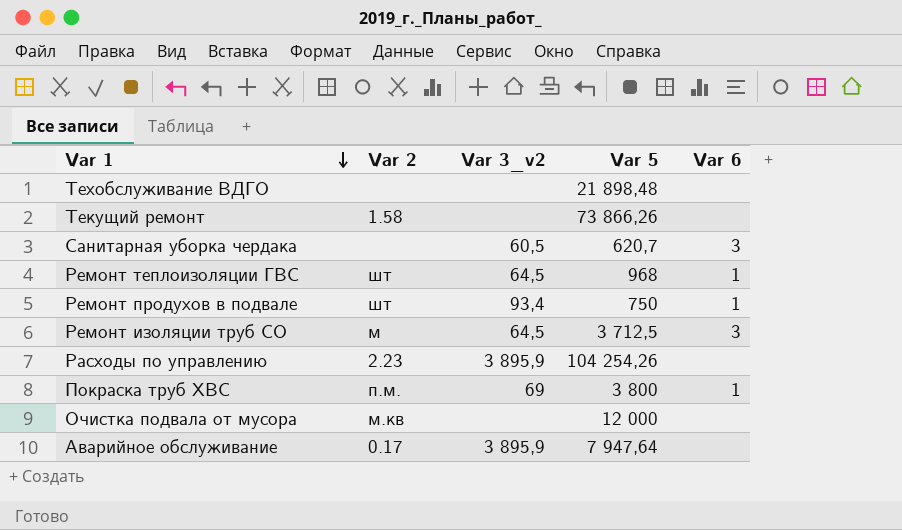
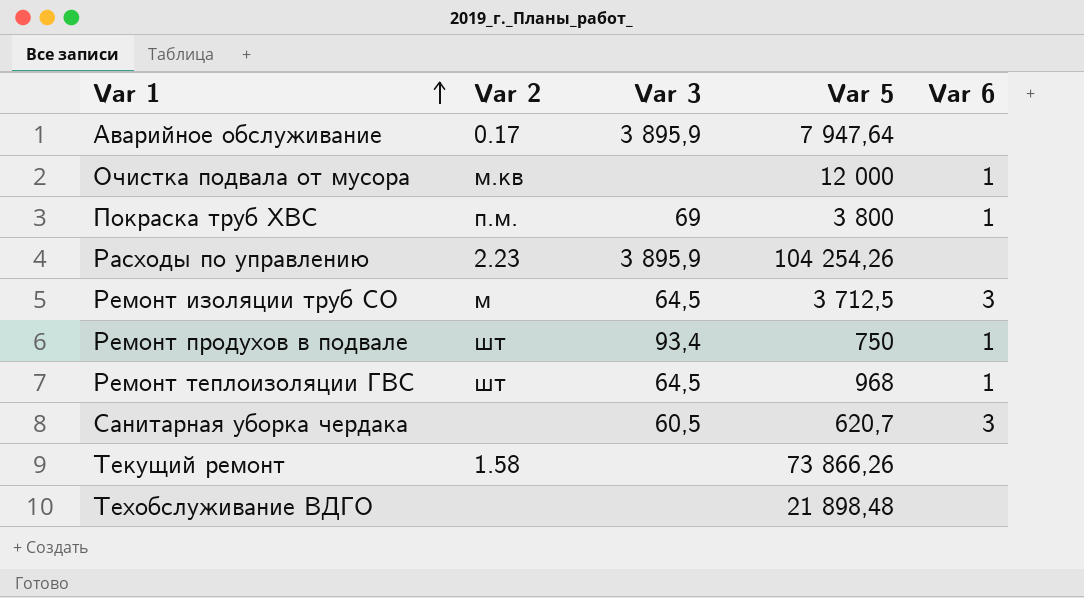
row order: Var 1 descending -> Var 1 ascending
column name: Var 3_v2 -> Var 3
Очистка подвала от мусора | Var 6: none -> 1

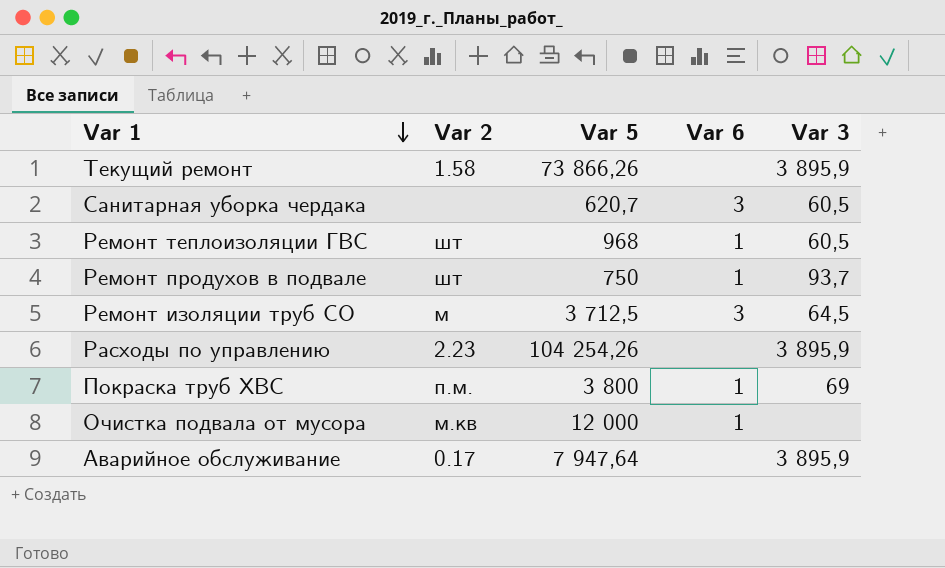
row order: Var 1 ascending -> Var 1 descending
column Var 3 | position: 3 -> 5
row Техобслуживание ВДГО: none | none | 21 898,48 | none -> none
Текущий ремонт | Var 3: none -> 3 895,9
Ремонт теплоизоляции ГВС | Var 3: 64,5 -> 60,5
Ремонт продухов в подвале | Var 3: 93,4 -> 93,7

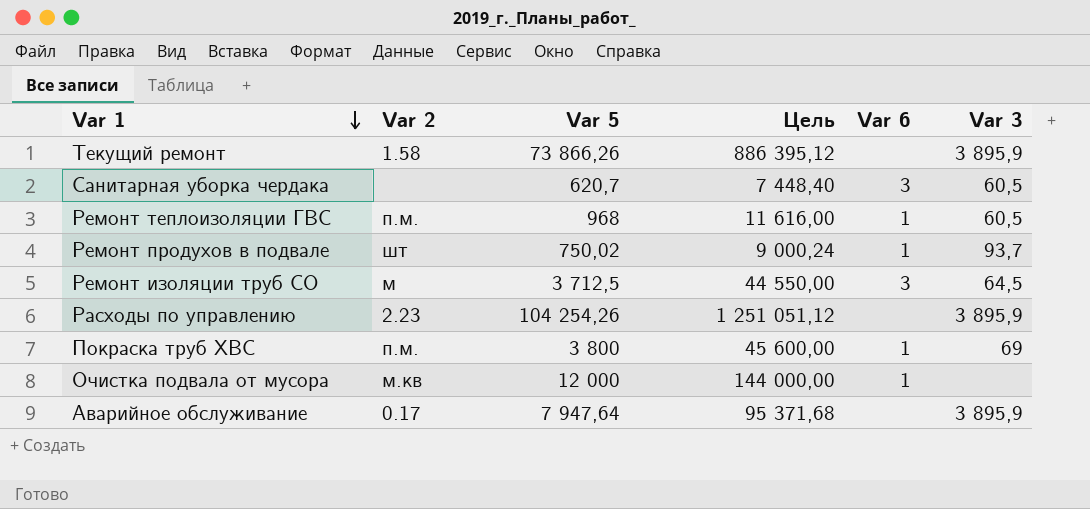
column Цель | formula: none -> [Var 5] * 12
Ремонт теплоизоляции ГВС | Var 2: шт -> п.м.
Ремонт продухов в подвале | Var 5: 750 -> 750,02

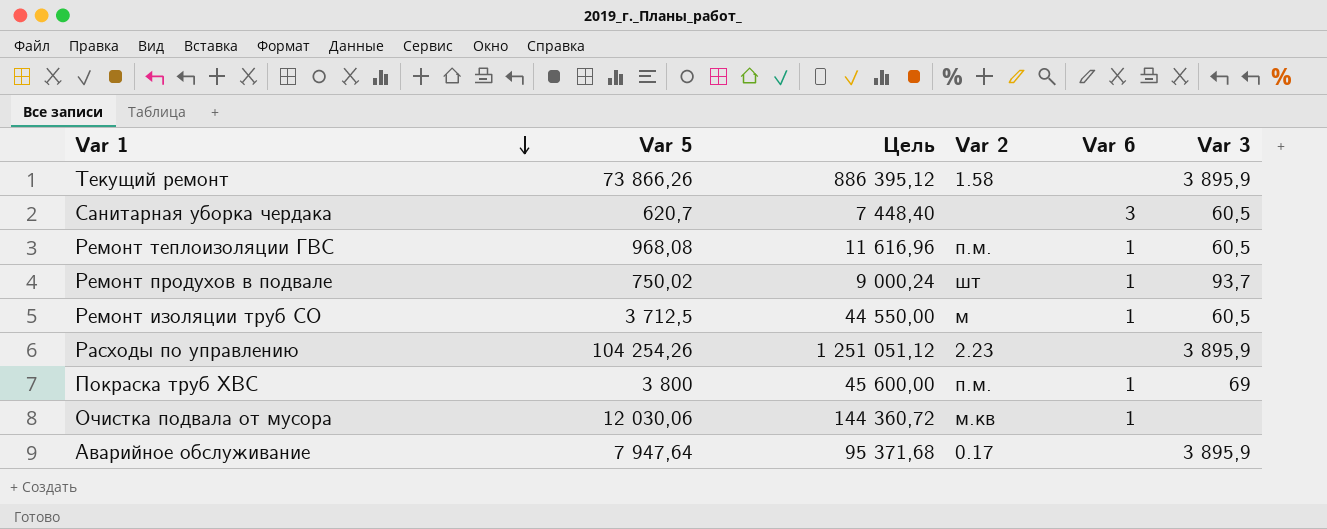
column Var 2 | position: 2 -> 4
Ремонт теплоизоляции ГВС | Var 5: 968 -> 968,08
Ремонт теплоизоляции ГВС | Цель: 11 616,00 -> 11 616,96
Ремонт изоляции труб СО | Var 6: 3 -> 1
Ремонт изоляции труб СО | Var 3: 64,5 -> 60,5
Очистка подвала от мусора | Var 5: 12 000 -> 12 030,06
Очистка подвала от мусора | Цель: 144 000,00 -> 144 360,72

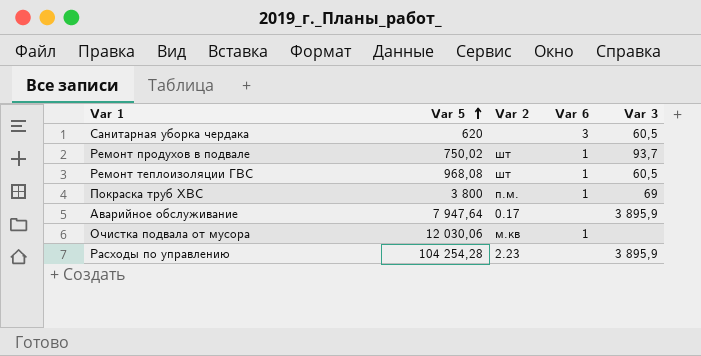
row order: Var 1 descending -> Var 5 ascending
column Цель | formula: [Var 5] * 12 -> none
row Текущий ремонт: 73 866,26 | 886 395,12 | 1.58 | none | 3 895,9 -> none
row Ремонт изоляции труб СО: 3 712,5 | 44 550,00 | м | 1 | 60,5 -> none
Санитарная уборка чердака | Var 5: 620,7 -> 620
Ремонт теплоизоляции ГВС | Var 2: п.м. -> шт
Расходы по управлению | Var 5: 104 254,26 -> 104 254,28

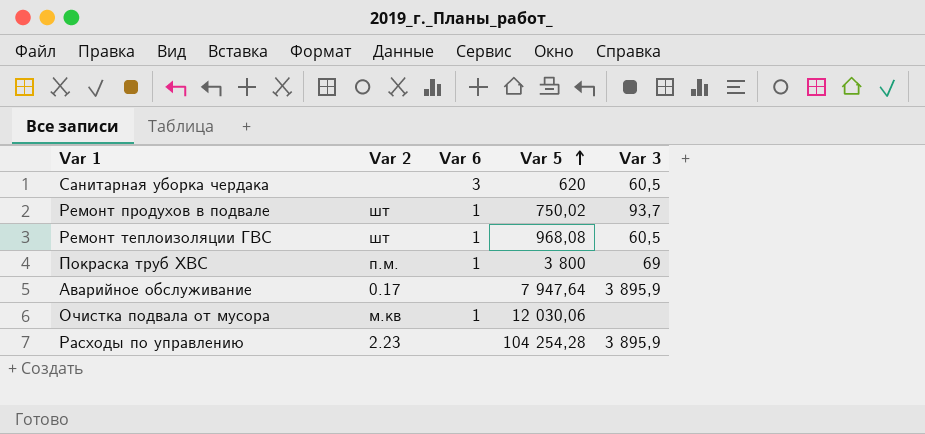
column Var 5 | position: 2 -> 4

